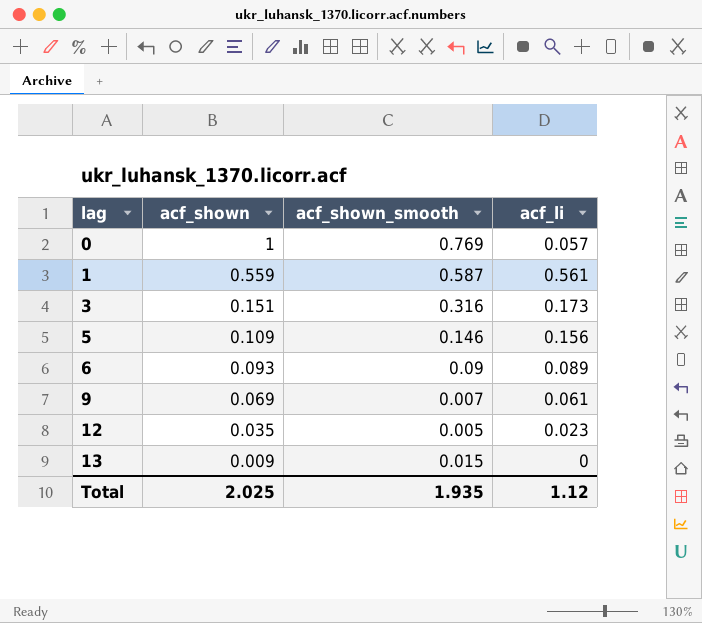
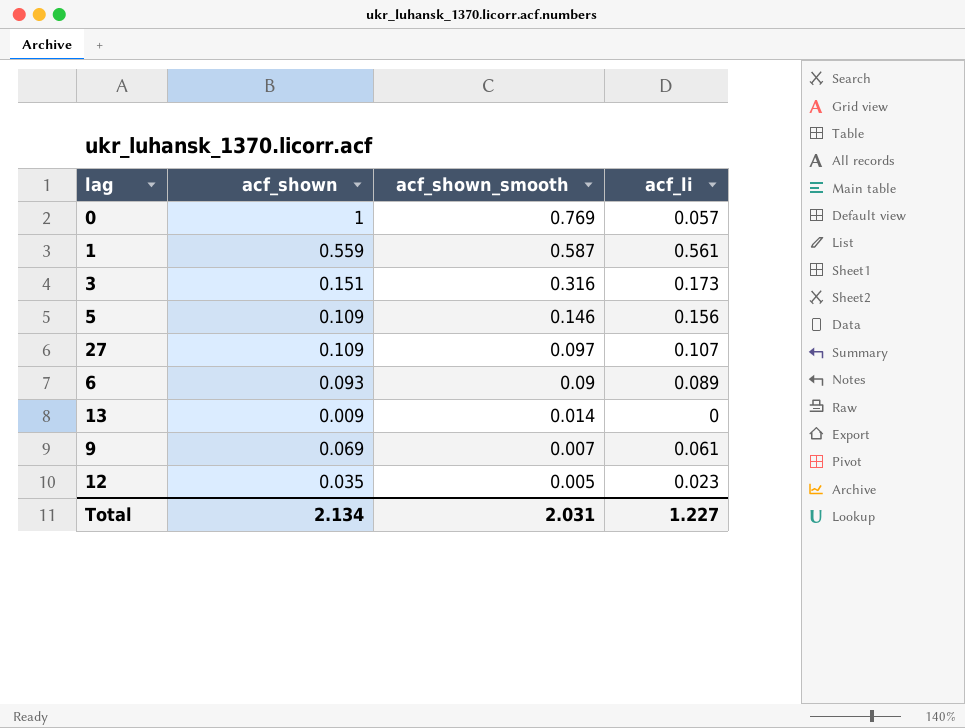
row order: lag ascending -> acf_shown_smooth descending
row 27: none -> 0.109 | 0.097 | 0.107
13 | acf_shown_smooth: 0.015 -> 0.014
Total | acf_shown: 2.025 -> 2.134
Total | acf_shown_smooth: 1.935 -> 2.031
Total | acf_li: 1.12 -> 1.227

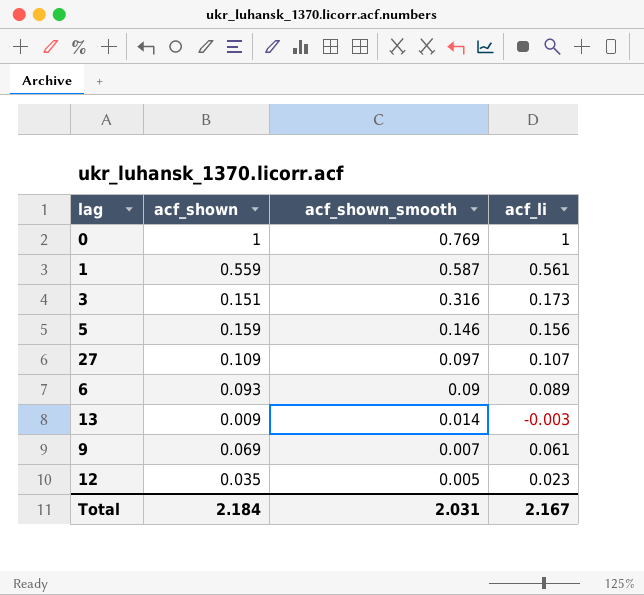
0 | acf_li: 0.057 -> 1
5 | acf_shown: 0.109 -> 0.159
13 | acf_li: 0 -> -0.003
Total | acf_shown: 2.134 -> 2.184
Total | acf_li: 1.227 -> 2.167

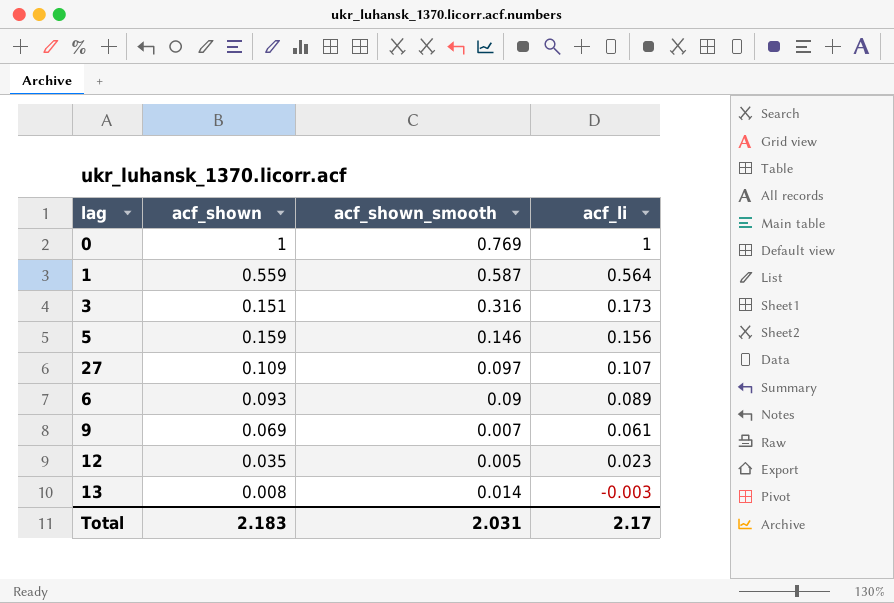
row order: acf_shown_smooth descending -> acf_li descending
1 | acf_li: 0.561 -> 0.564
13 | acf_shown: 0.009 -> 0.008
Total | acf_shown: 2.184 -> 2.183
Total | acf_li: 2.167 -> 2.17

